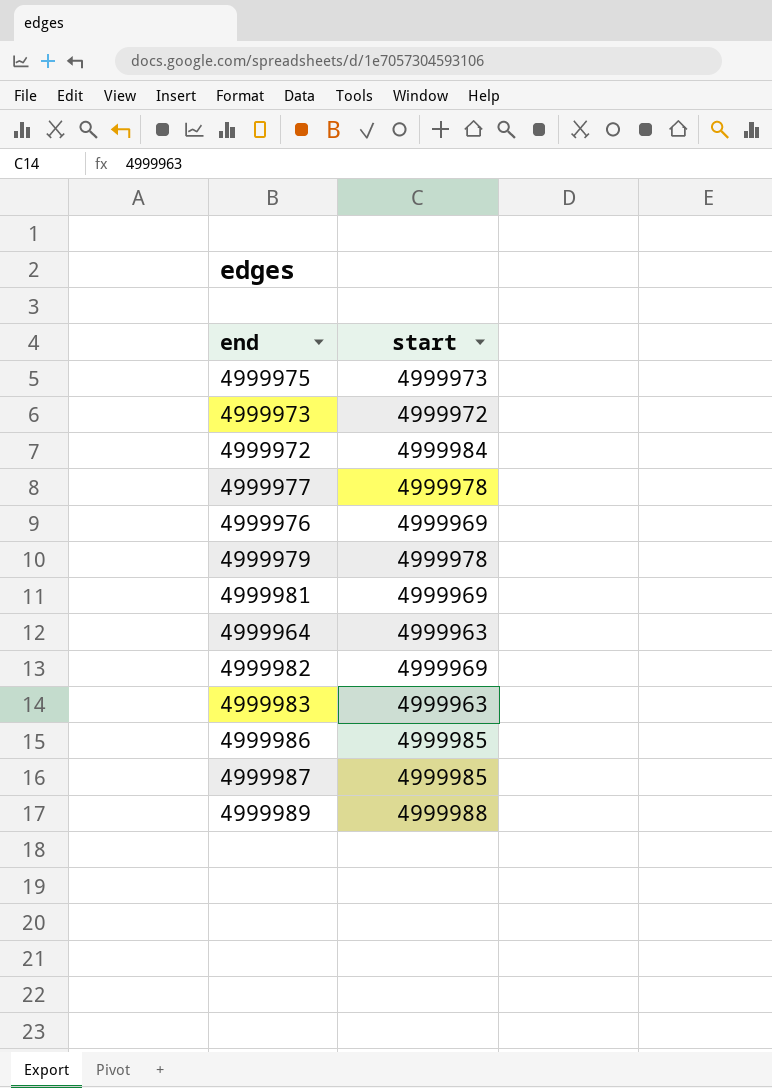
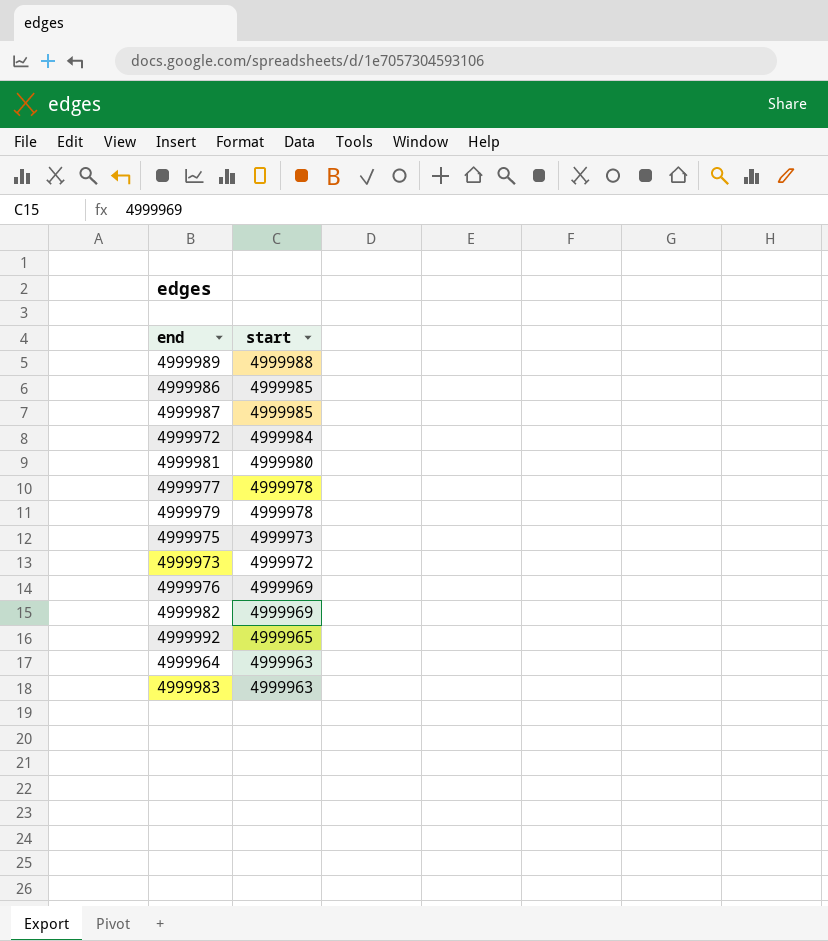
row order: none -> start descending
4999981 | start: 4999969 -> 4999980
row 4999992: none -> 4999965

